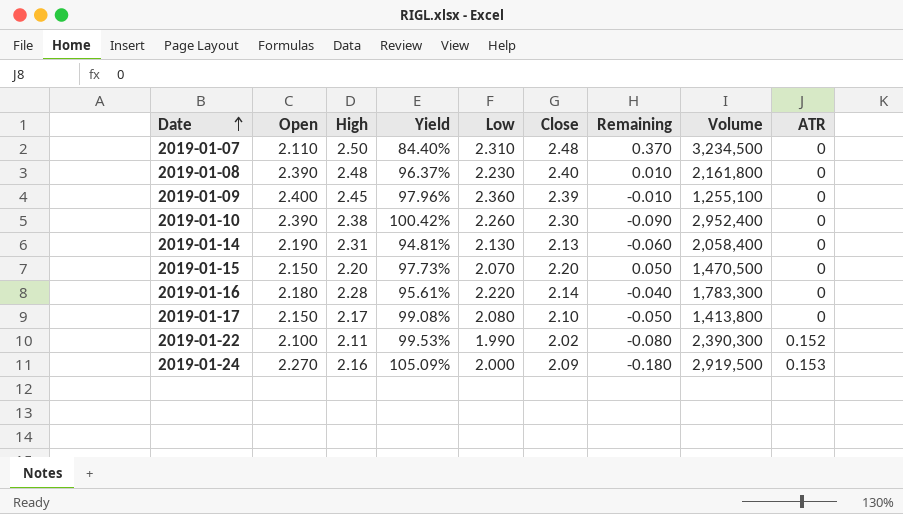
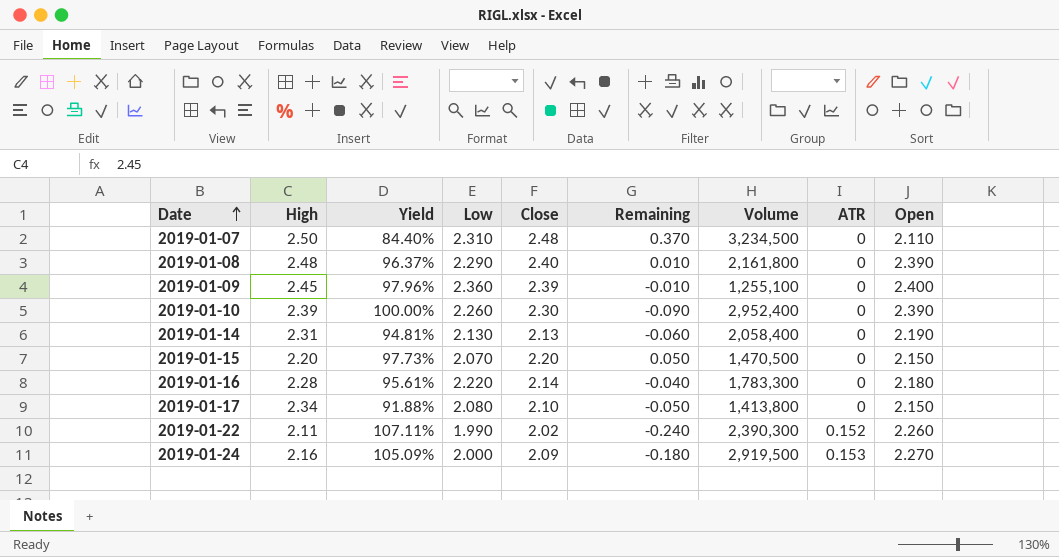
column Open | position: 2 -> 9
2019-01-08 | Low: 2.230 -> 2.290
2019-01-10 | High: 2.38 -> 2.39
2019-01-10 | Yield: 100.42% -> 100.00%
2019-01-17 | High: 2.17 -> 2.34
2019-01-17 | Yield: 99.08% -> 91.88%
2019-01-22 | Yield: 99.53% -> 107.11%
2019-01-22 | Remaining: -0.080 -> -0.240
2019-01-22 | Open: 2.100 -> 2.260

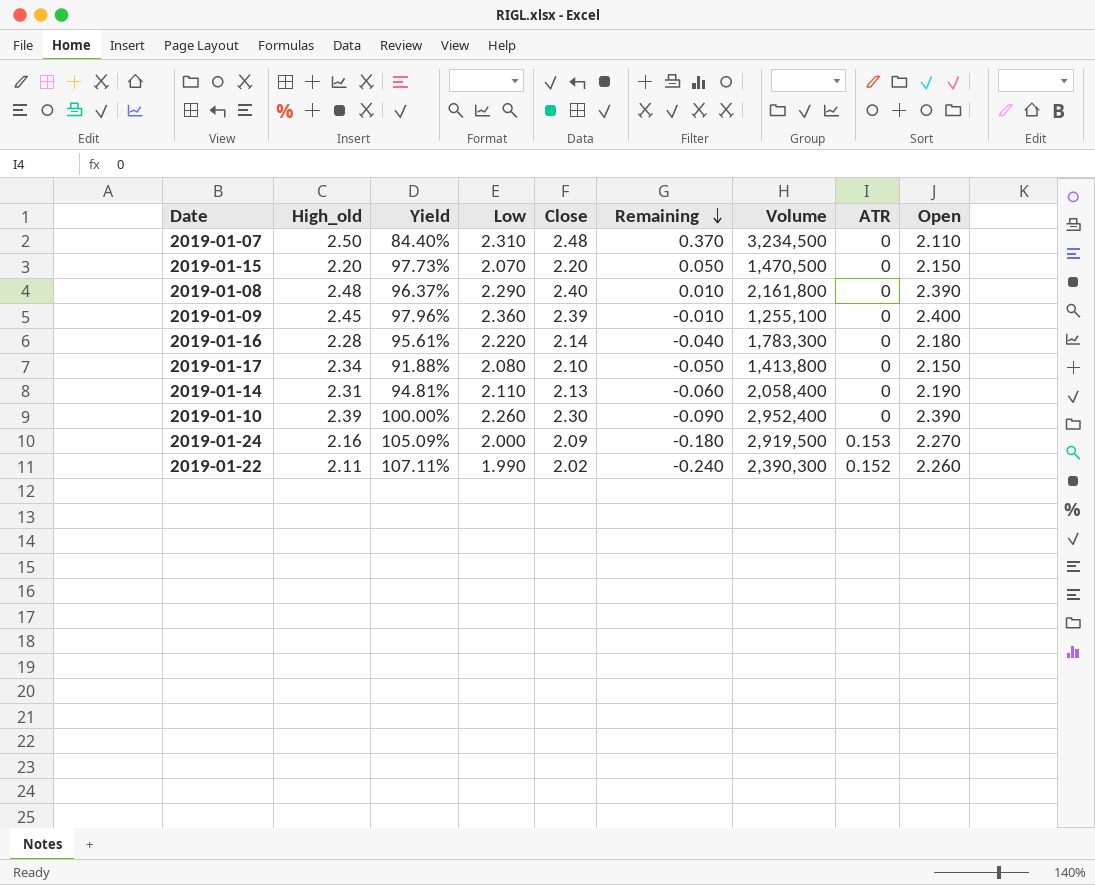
row order: Date ascending -> Remaining descending
column name: High -> High_old
2019-01-14 | Low: 2.130 -> 2.110

